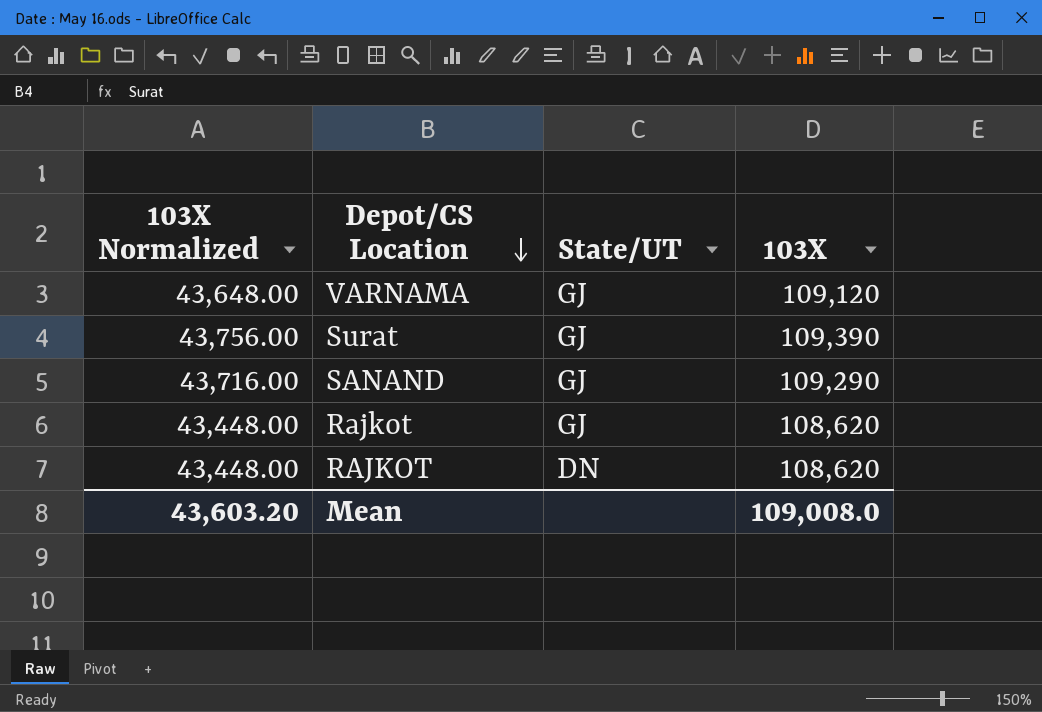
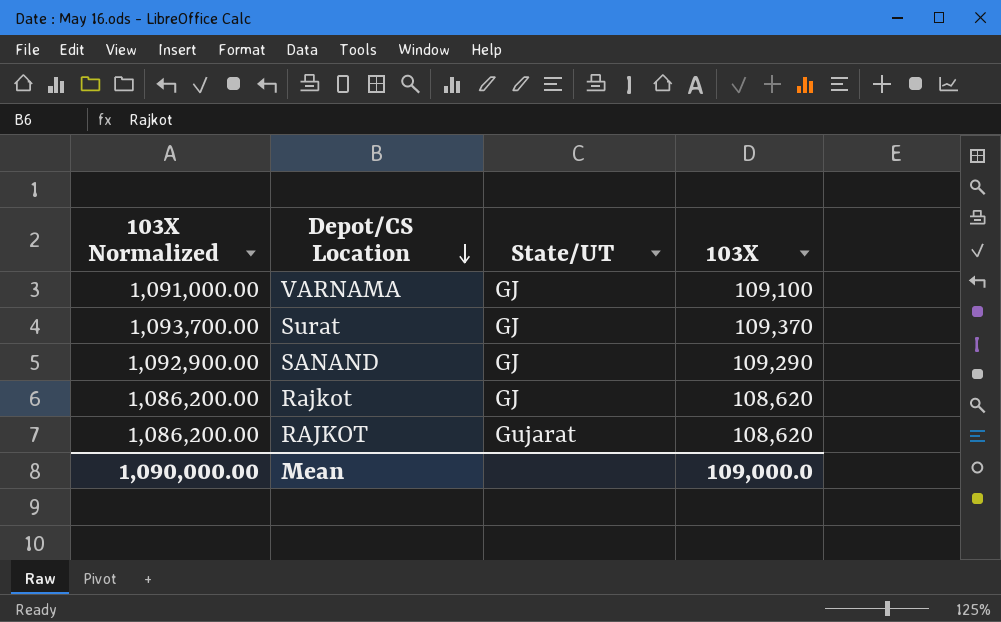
column 103X Normalized | formula: [103X] * 0.4 -> [103X] * 10
VARNAMA | 103X: 109,120 -> 109,100
Surat | 103X: 109,390 -> 109,370
RAJKOT | State/UT: DN -> Gujarat
Mean | 103X Normalized: 43,603.20 -> 1,090,000.00
Mean | 103X: 109,008.0 -> 109,000.0

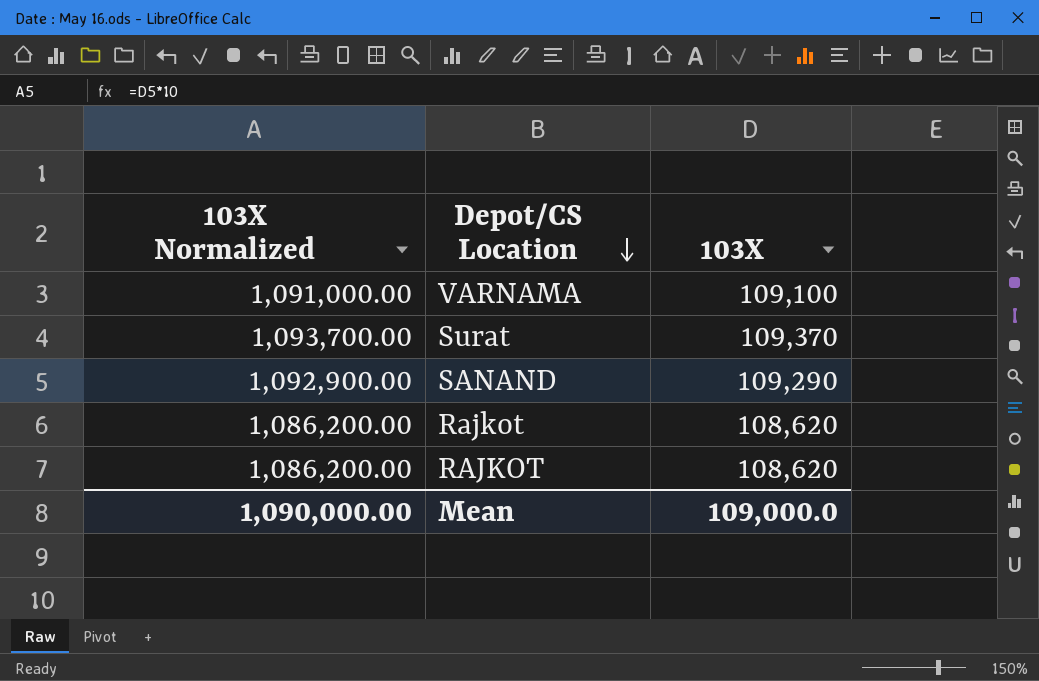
column State/UT | position: 3 -> none

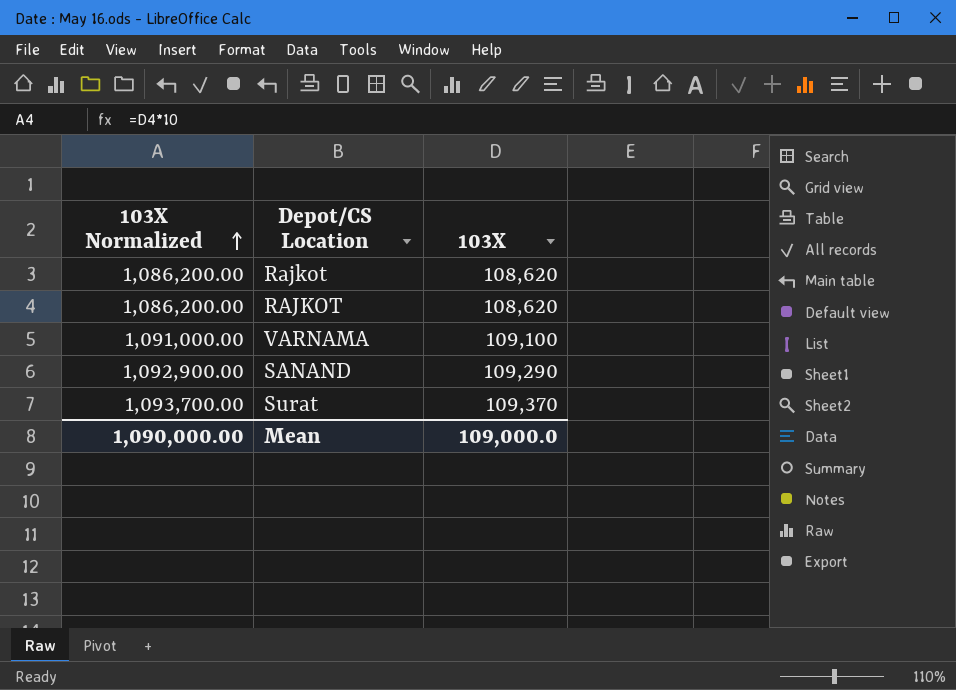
row order: Depot/CS Location descending -> 103X Normalized ascending

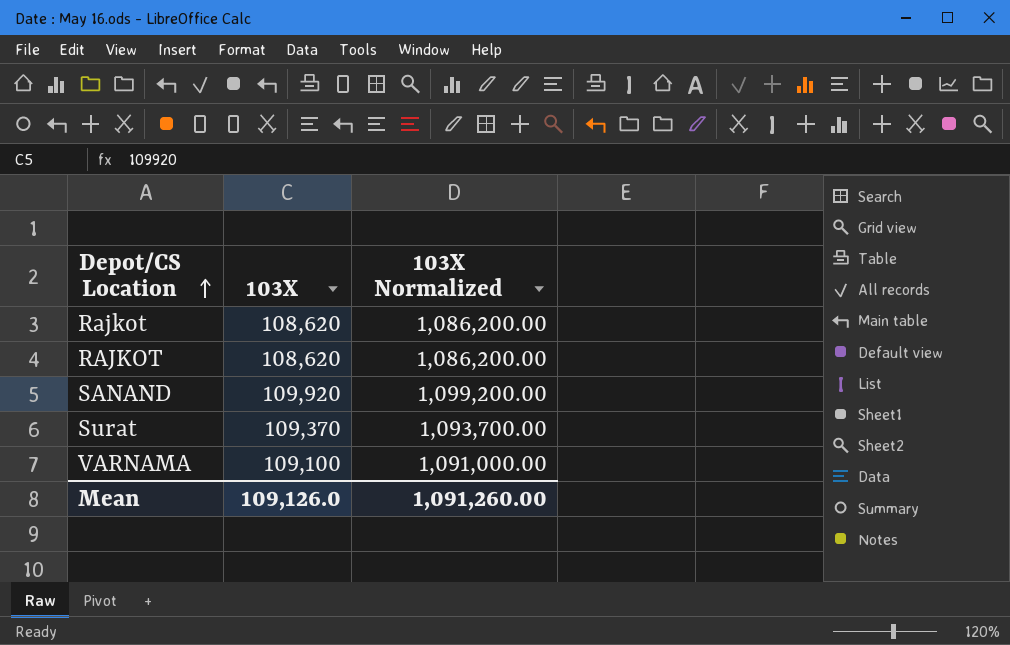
row order: 103X Normalized ascending -> Depot/CS Location ascending
column 103X Normalized | position: 1 -> 3
SANAND | 103X: 109,290 -> 109,920
SANAND | 103X Normalized: 1,092,900.00 -> 1,099,200.00
Mean | 103X: 109,000.0 -> 109,126.0
Mean | 103X Normalized: 1,090,000.00 -> 1,091,260.00

